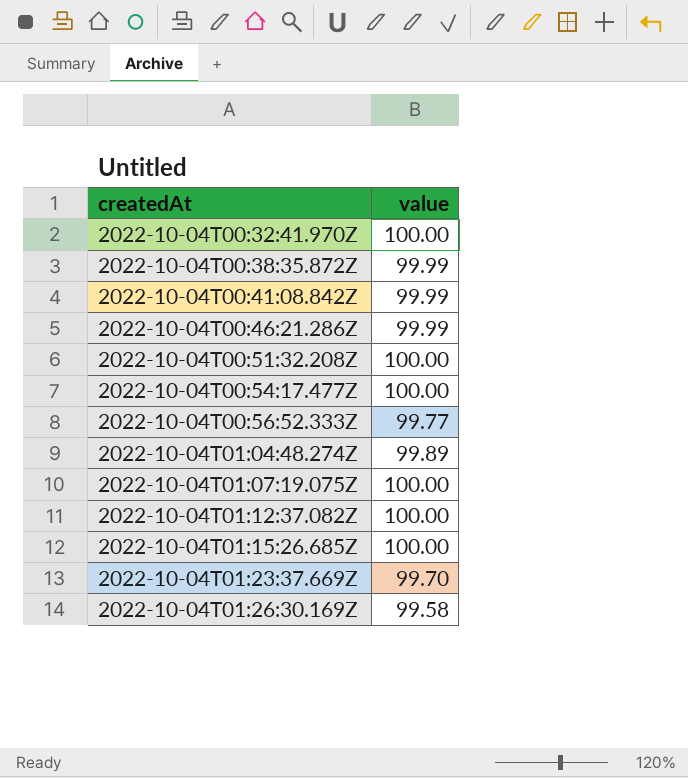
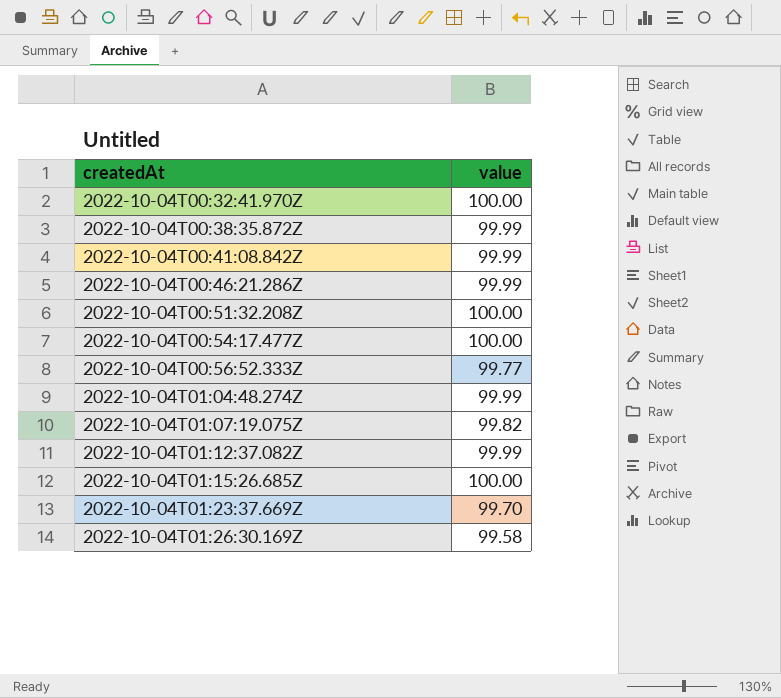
2022-10-04T01:04:48.274Z | value: 99.89 -> 99.99
2022-10-04T01:07:19.075Z | value: 100.00 -> 99.82
2022-10-04T01:12:37.082Z | value: 100.00 -> 99.99

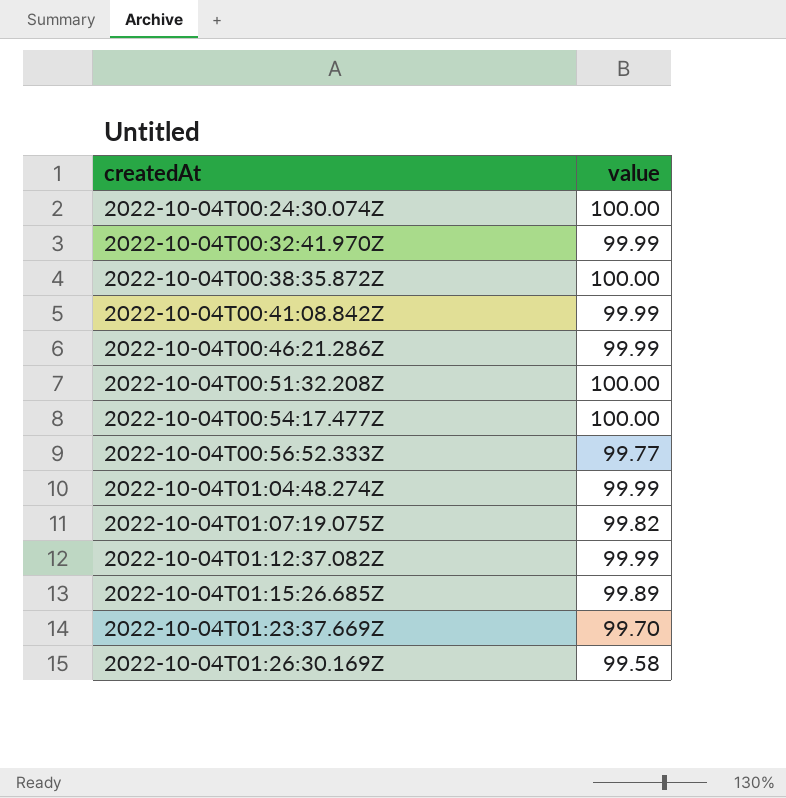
row 2022-10-04T00:24:30.074Z: none -> 100.00
2022-10-04T00:32:41.970Z | value: 100.00 -> 99.99
2022-10-04T00:38:35.872Z | value: 99.99 -> 100.00
2022-10-04T01:15:26.685Z | value: 100.00 -> 99.89

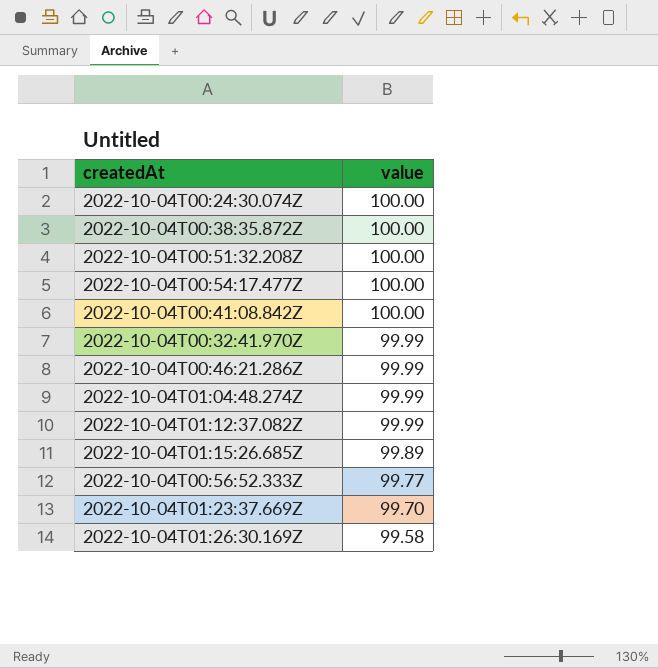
row order: createdAt ascending -> value descending
row 2022-10-04T01:07:19.075Z: 99.82 -> none
2022-10-04T00:41:08.842Z | value: 99.99 -> 100.00

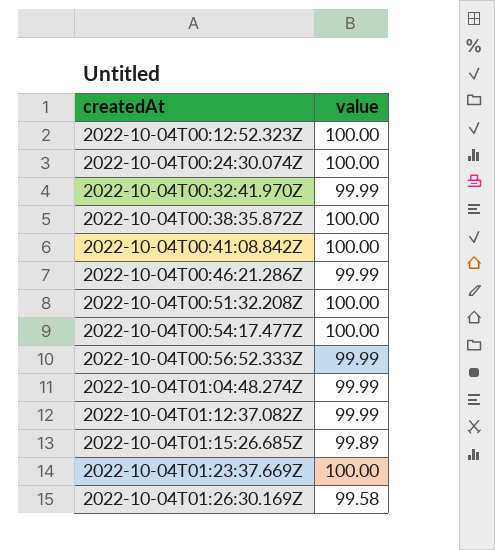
row order: value descending -> createdAt ascending
row 2022-10-04T00:12:52.323Z: none -> 100.00
2022-10-04T00:56:52.333Z | value: 99.77 -> 99.99
2022-10-04T01:23:37.669Z | value: 99.70 -> 100.00

